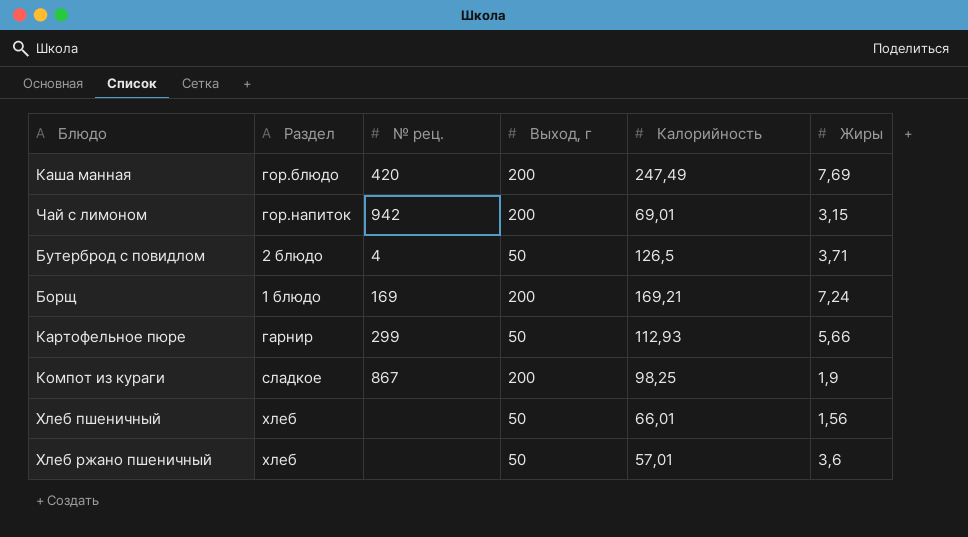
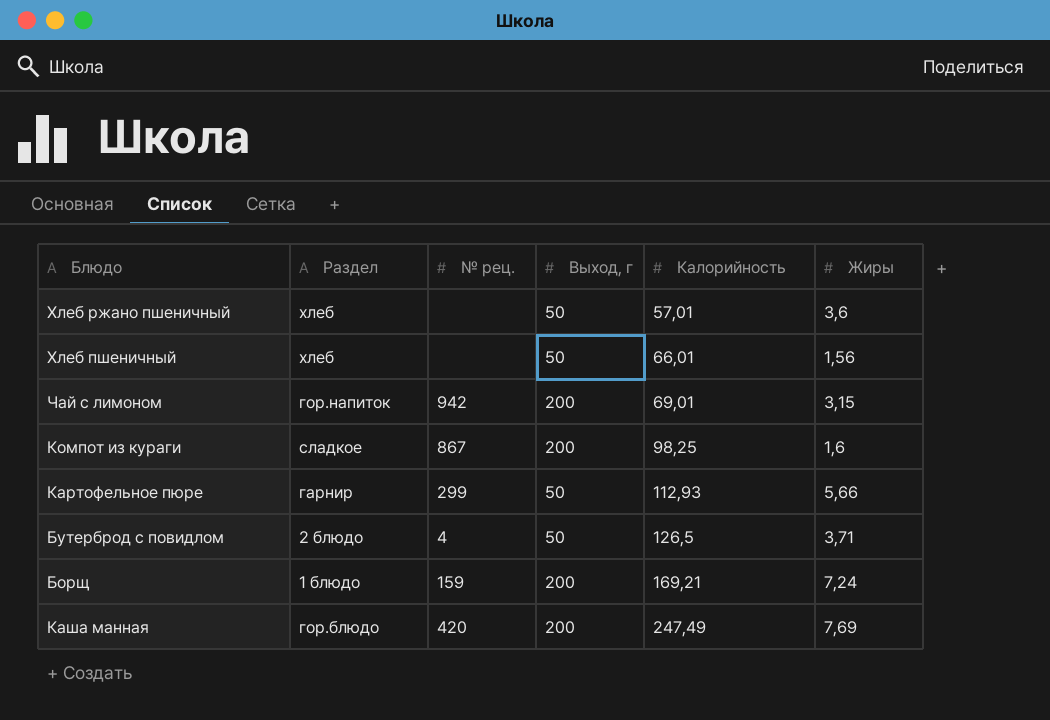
row order: none -> Калорийность ascending
Компот из кураги | Жиры: 1,9 -> 1,6
Борщ | № рец.: 169 -> 159

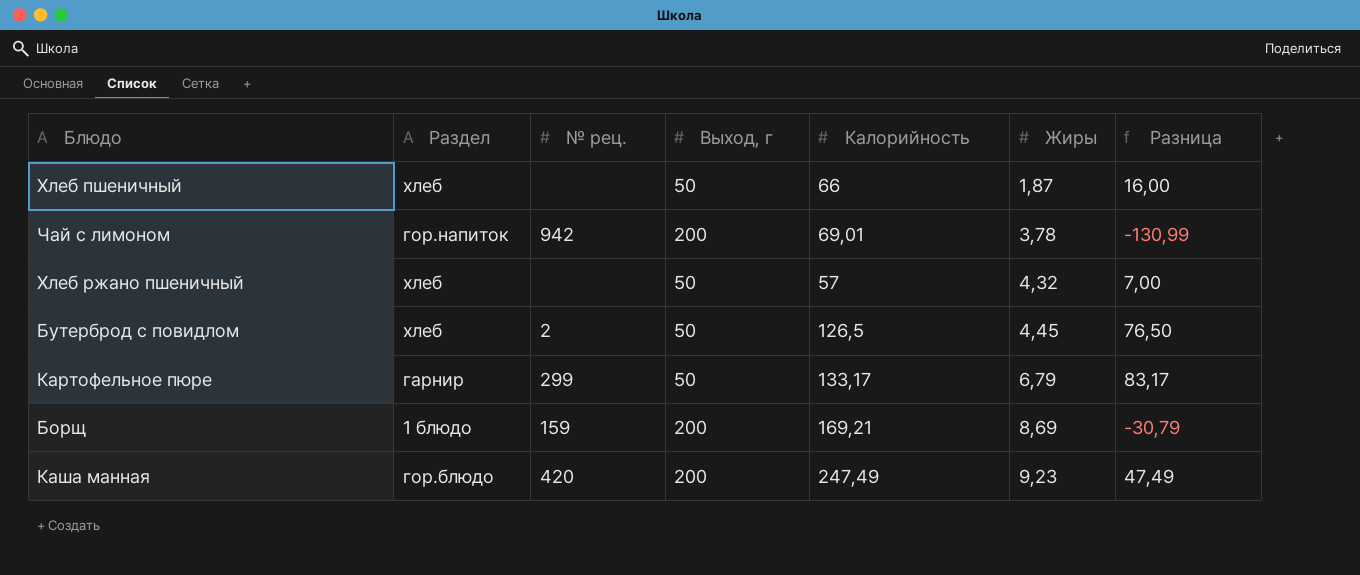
row order: Калорийность ascending -> Жиры ascending
column Разница | formula: none -> [Калорийность] - [Выход, г]
row Компот из кураги: сладкое | 867 | 200 | 98,25 | 1,6 -> none
Хлеб пшеничный | Калорийность: 66,01 -> 66
Хлеб пшеничный | Жиры: 1,56 -> 1,87
Чай с лимоном | Жиры: 3,15 -> 3,78
Хлеб ржано пшеничный | Калорийность: 57,01 -> 57
Хлеб ржано пшеничный | Жиры: 3,6 -> 4,32
Бутерброд с повидлом | Раздел: 2 блюдо -> хлеб
Бутерброд с повидлом | № рец.: 4 -> 2
Бутерброд с повидлом | Жиры: 3,71 -> 4,45
Картофельное пюре | Калорийность: 112,93 -> 133,17
Картофельное пюре | Жиры: 5,66 -> 6,79
Борщ | Жиры: 7,24 -> 8,69
Каша манная | Жиры: 7,69 -> 9,23

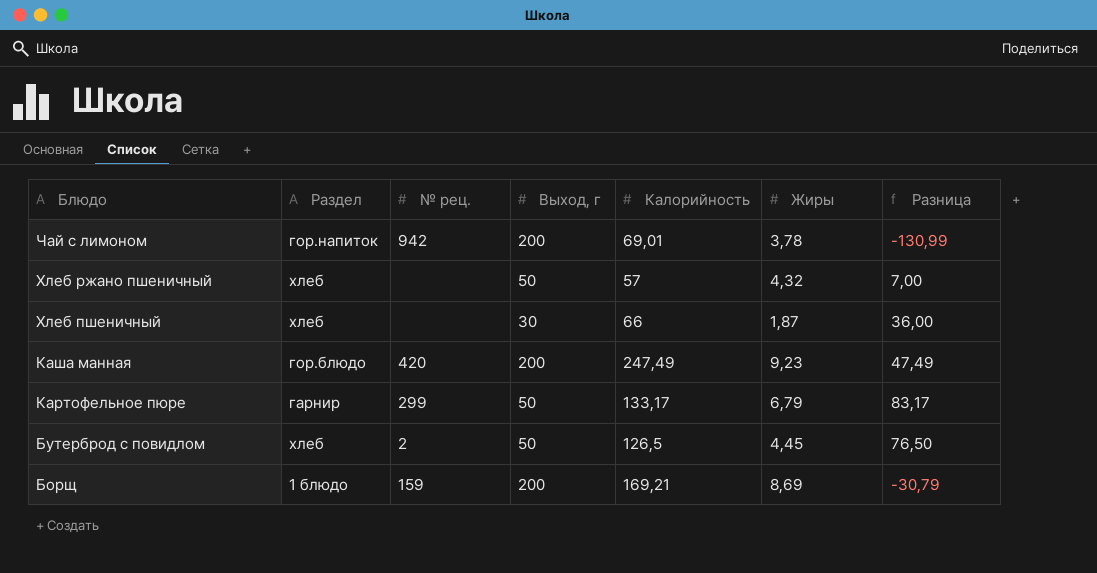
row order: Жиры ascending -> Блюдо descending
Хлеб пшеничный | Выход, г: 50 -> 30
Хлеб пшеничный | Разница: 16,00 -> 36,00

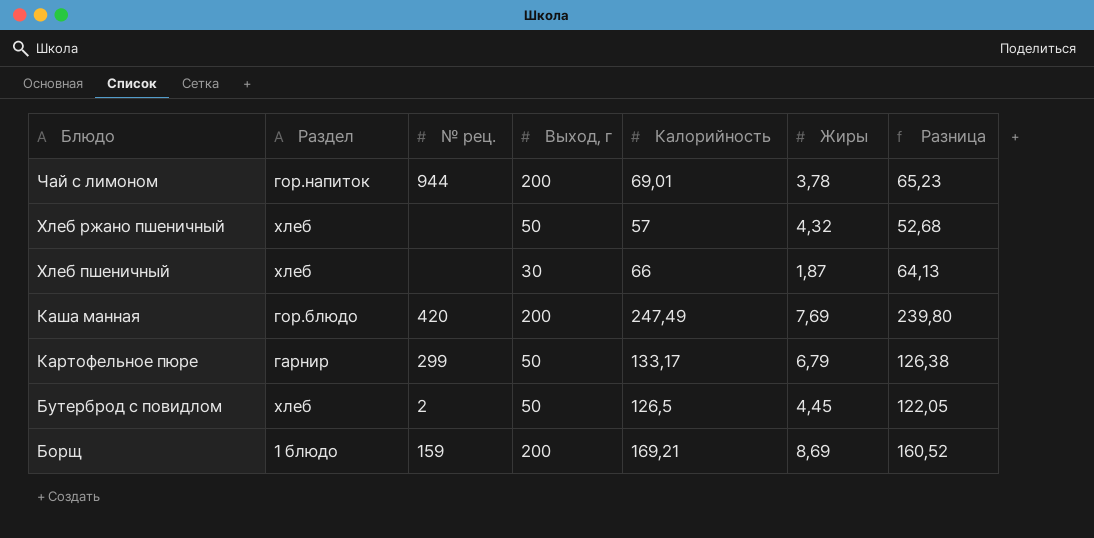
column Разница | formula: [Калорийность] - [Выход, г] -> [Калорийность] - [Жиры]
Чай с лимоном | № рец.: 942 -> 944
Каша манная | Жиры: 9,23 -> 7,69

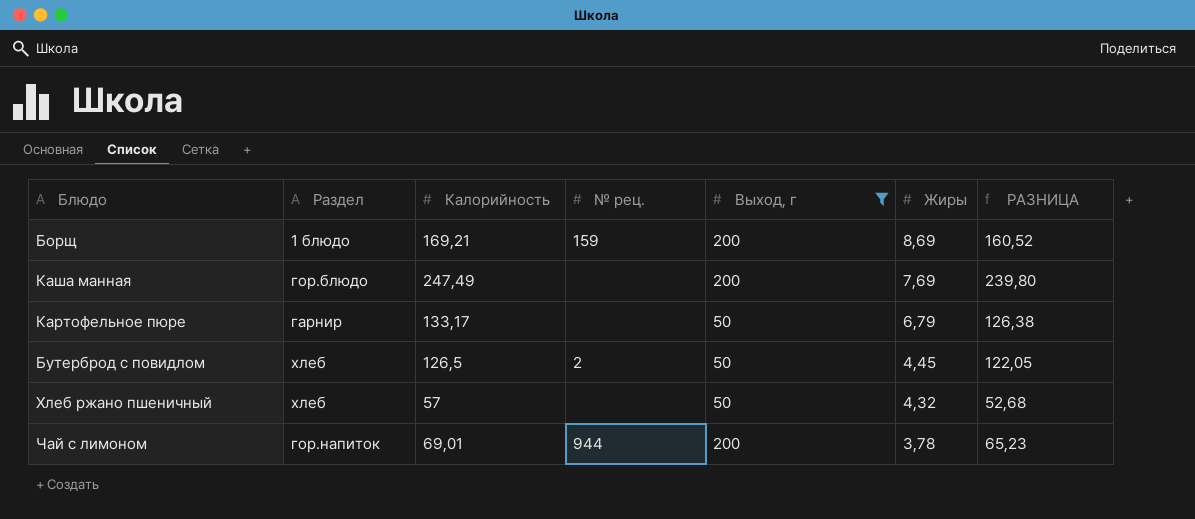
filter: none -> Выход, г != 30
row order: Блюдо descending -> Жиры descending
column Калорийность | position: 5 -> 3
column name: Разница -> РАЗНИЦА
Каша манная | № рец.: 420 -> none
Картофельное пюре | № рец.: 299 -> none

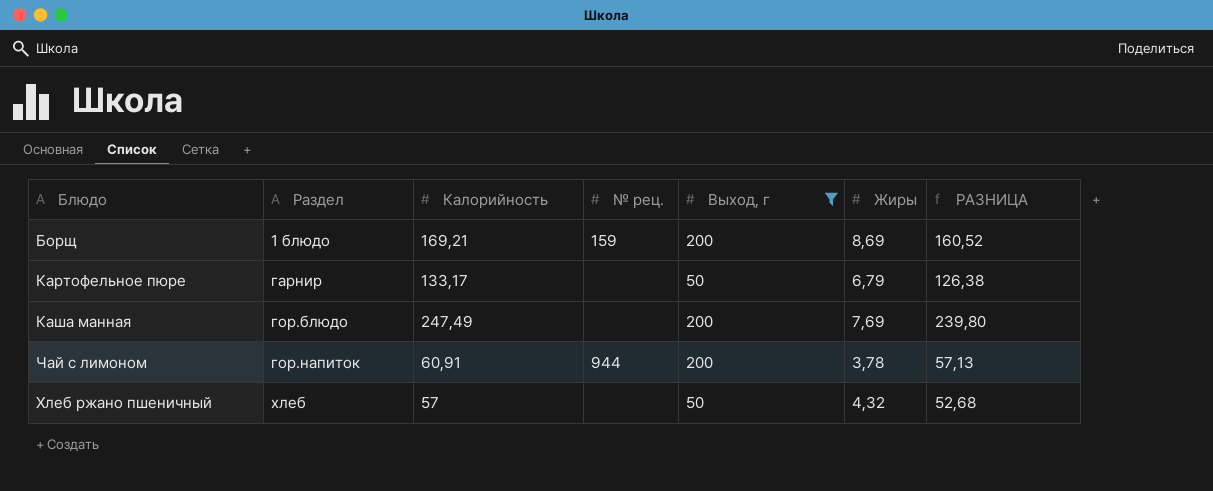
row order: Жиры descending -> Раздел ascending
row Бутерброд с повидлом: хлеб | 126,5 | 2 | 50 | 4,45 | 122,05 -> none
Чай с лимоном | Калорийность: 69,01 -> 60,91
Чай с лимоном | РАЗНИЦА: 65,23 -> 57,13

